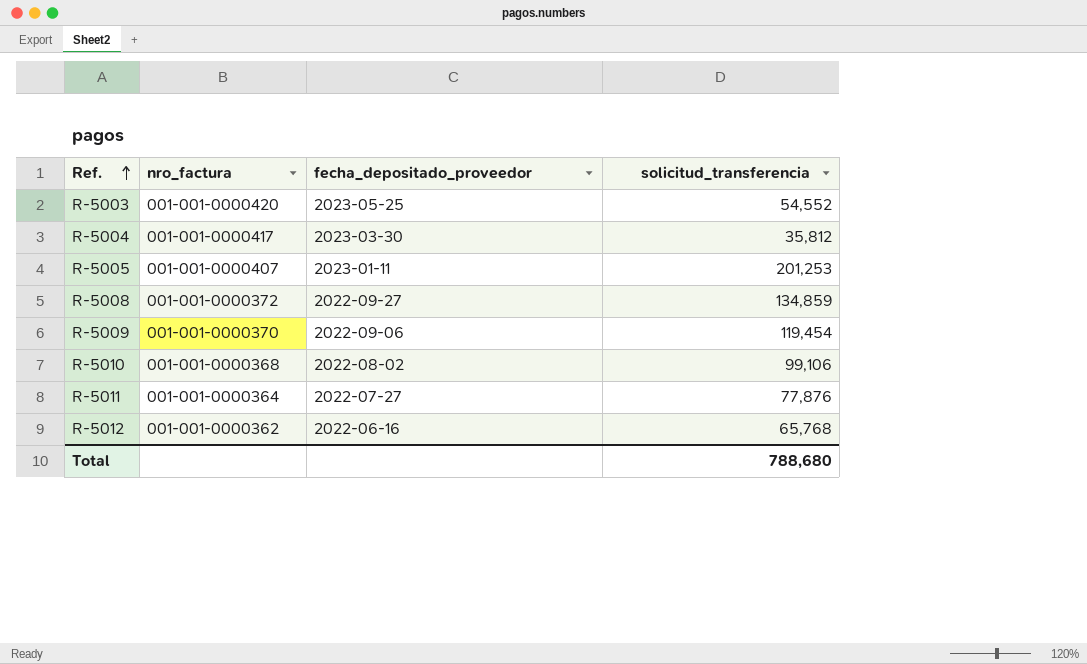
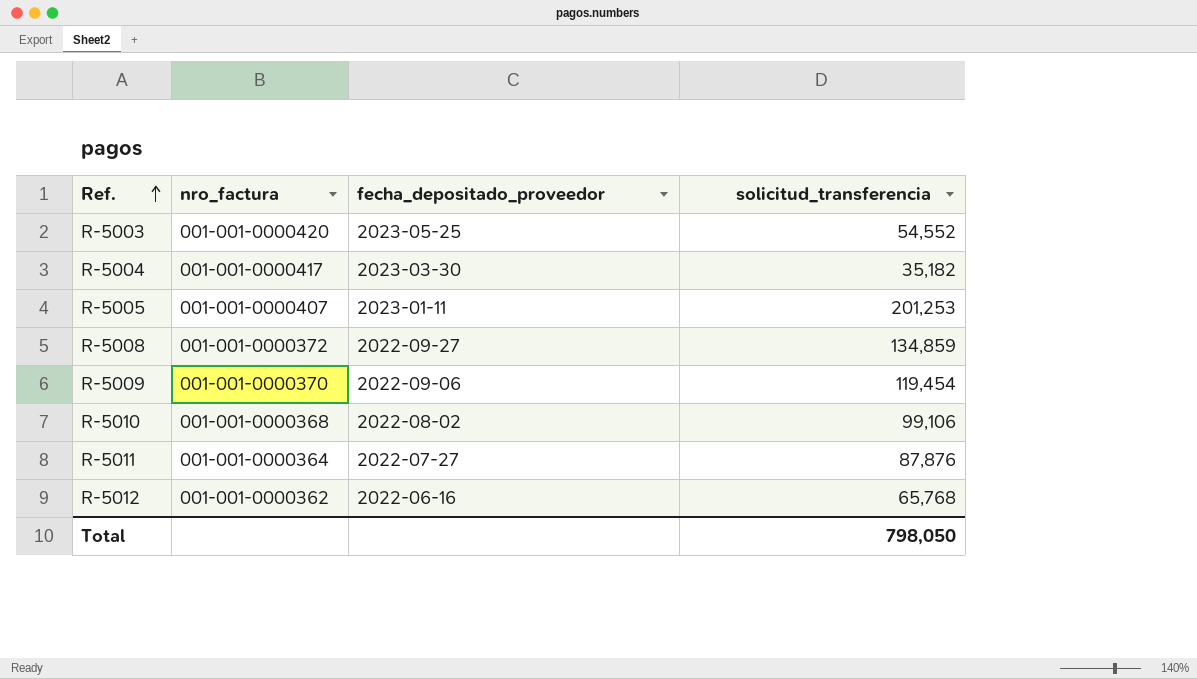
R-5004 | solicitud_transferencia: 35,812 -> 35,182
R-5011 | solicitud_transferencia: 77,876 -> 87,876
Total | solicitud_transferencia: 788,680 -> 798,050

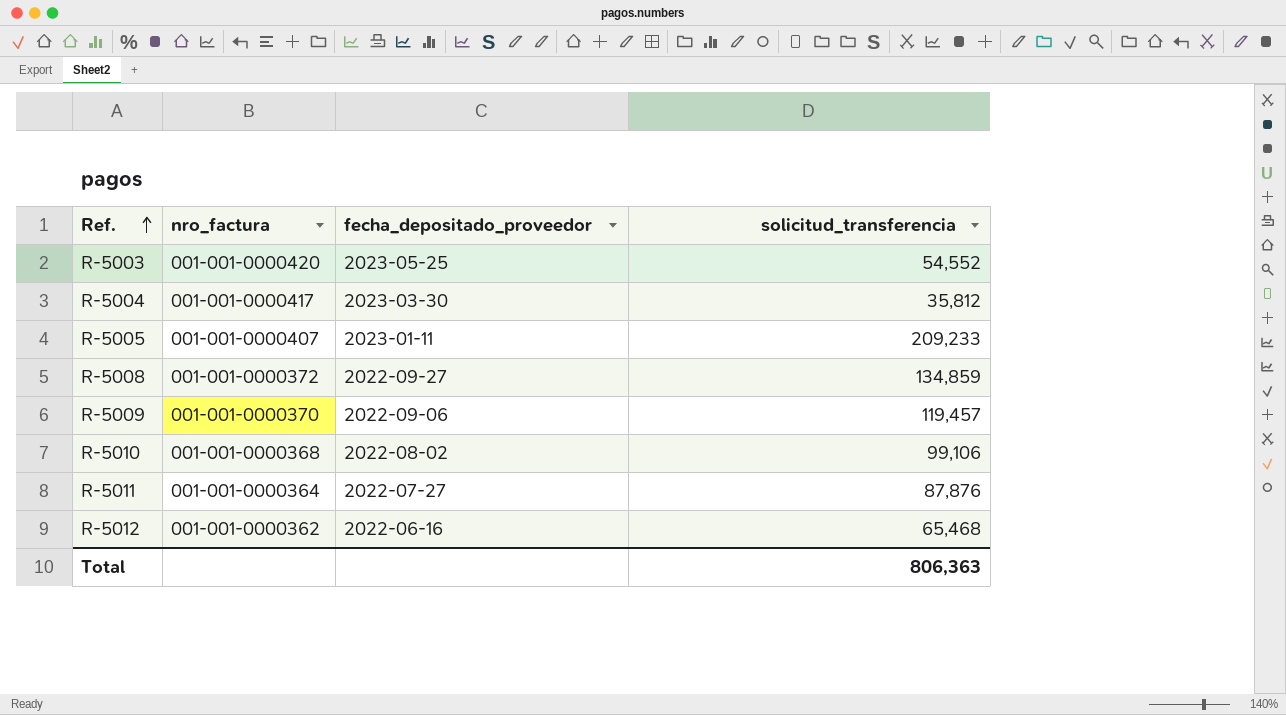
R-5004 | solicitud_transferencia: 35,182 -> 35,812
R-5005 | solicitud_transferencia: 201,253 -> 209,233
R-5009 | solicitud_transferencia: 119,454 -> 119,457
R-5012 | solicitud_transferencia: 65,768 -> 65,468
Total | solicitud_transferencia: 798,050 -> 806,363

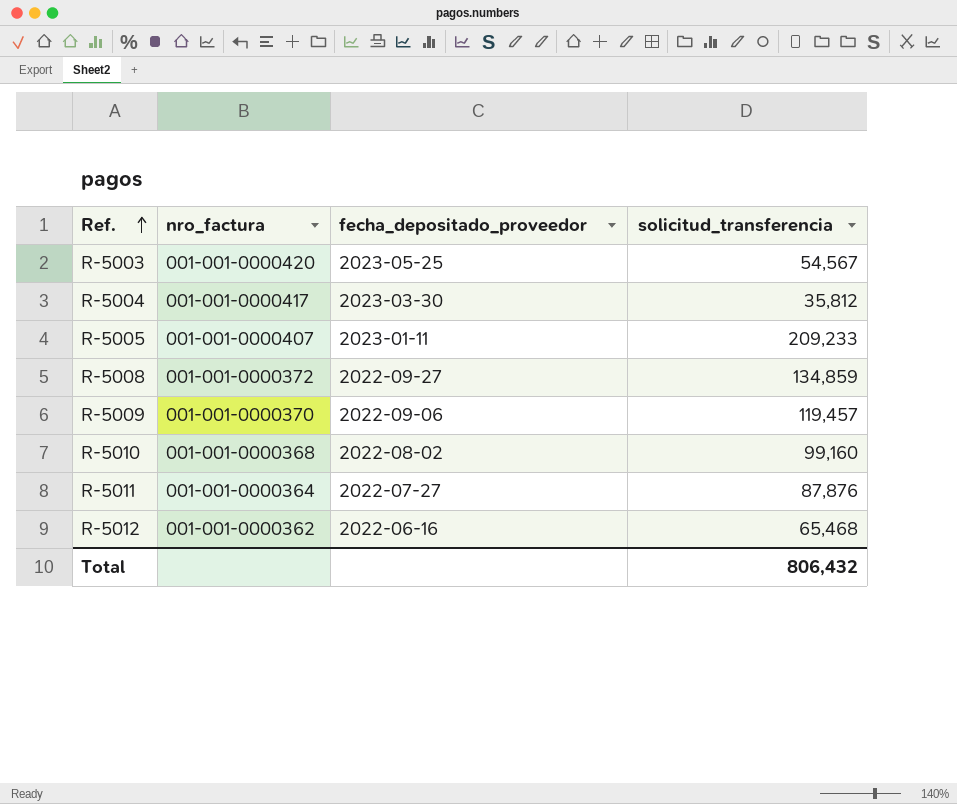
R-5003 | solicitud_transferencia: 54,552 -> 54,567
R-5010 | solicitud_transferencia: 99,106 -> 99,160
Total | solicitud_transferencia: 806,363 -> 806,432

